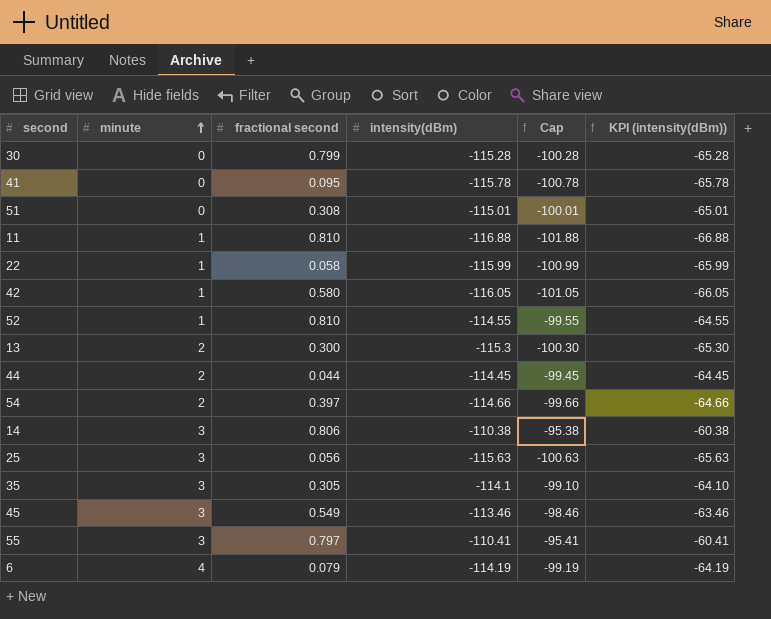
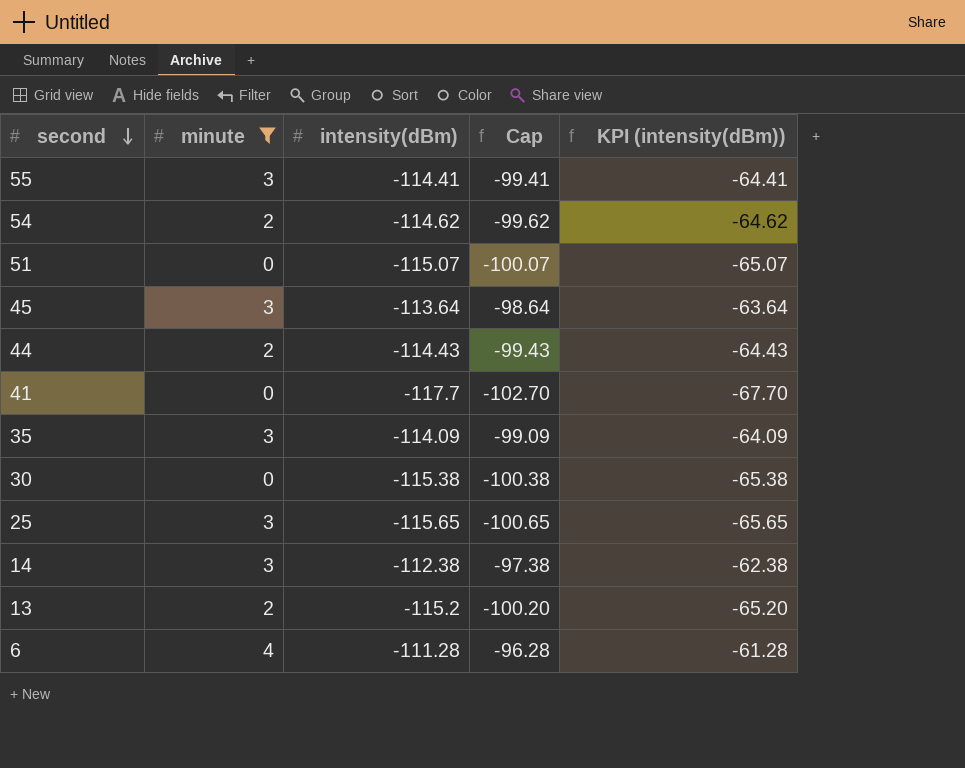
filter: none -> minute != 1
row order: minute ascending -> second descending
column fractional second | position: 3 -> none
55 | intensity(dBm): -110.41 -> -114.41
55 | Cap: -95.41 -> -99.41
55 | KPI (intensity(dBm)): -60.41 -> -64.41
54 | intensity(dBm): -114.66 -> -114.62
54 | Cap: -99.66 -> -99.62
54 | KPI (intensity(dBm)): -64.66 -> -64.62
51 | intensity(dBm): -115.01 -> -115.07
51 | Cap: -100.01 -> -100.07
51 | KPI (intensity(dBm)): -65.01 -> -65.07
45 | intensity(dBm): -113.46 -> -113.64
45 | Cap: -98.46 -> -98.64
45 | KPI (intensity(dBm)): -63.46 -> -63.64
44 | intensity(dBm): -114.45 -> -114.43
44 | Cap: -99.45 -> -99.43
44 | KPI (intensity(dBm)): -64.45 -> -64.43
41 | intensity(dBm): -115.78 -> -117.7
41 | Cap: -100.78 -> -102.70
41 | KPI (intensity(dBm)): -65.78 -> -67.70
35 | intensity(dBm): -114.1 -> -114.09
35 | Cap: -99.10 -> -99.09
35 | KPI (intensity(dBm)): -64.10 -> -64.09
30 | intensity(dBm): -115.28 -> -115.38
30 | Cap: -100.28 -> -100.38
30 | KPI (intensity(dBm)): -65.28 -> -65.38
25 | intensity(dBm): -115.63 -> -115.65
25 | Cap: -100.63 -> -100.65
25 | KPI (intensity(dBm)): -65.63 -> -65.65
14 | intensity(dBm): -110.38 -> -112.38
14 | Cap: -95.38 -> -97.38
14 | KPI (intensity(dBm)): -60.38 -> -62.38
13 | intensity(dBm): -115.3 -> -115.2
13 | Cap: -100.30 -> -100.20
13 | KPI (intensity(dBm)): -65.30 -> -65.20
6 | intensity(dBm): -114.19 -> -111.28
6 | Cap: -99.19 -> -96.28
6 | KPI (intensity(dBm)): -64.19 -> -61.28

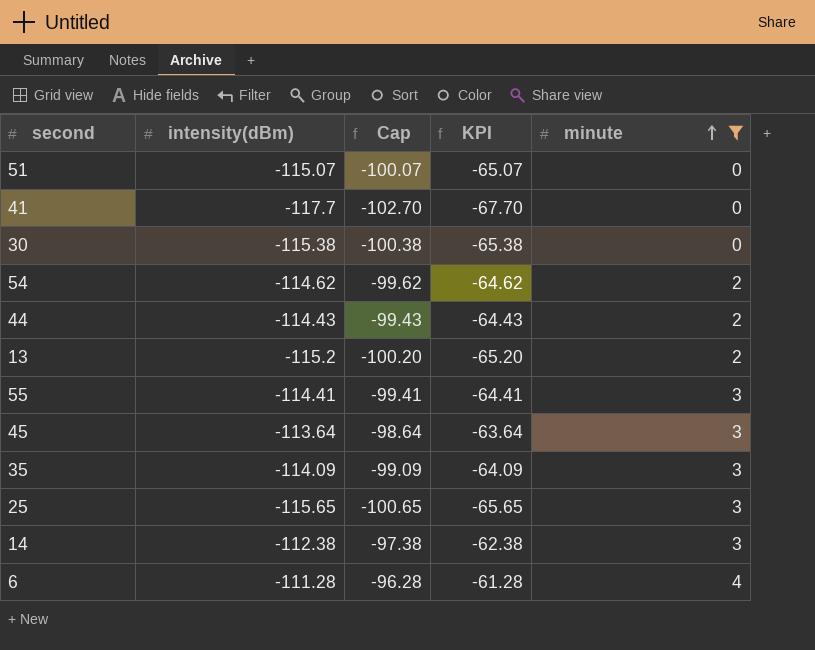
row order: second descending -> minute ascending
column name: KPI (intensity(dBm)) -> KPI
column minute | position: 2 -> 5

